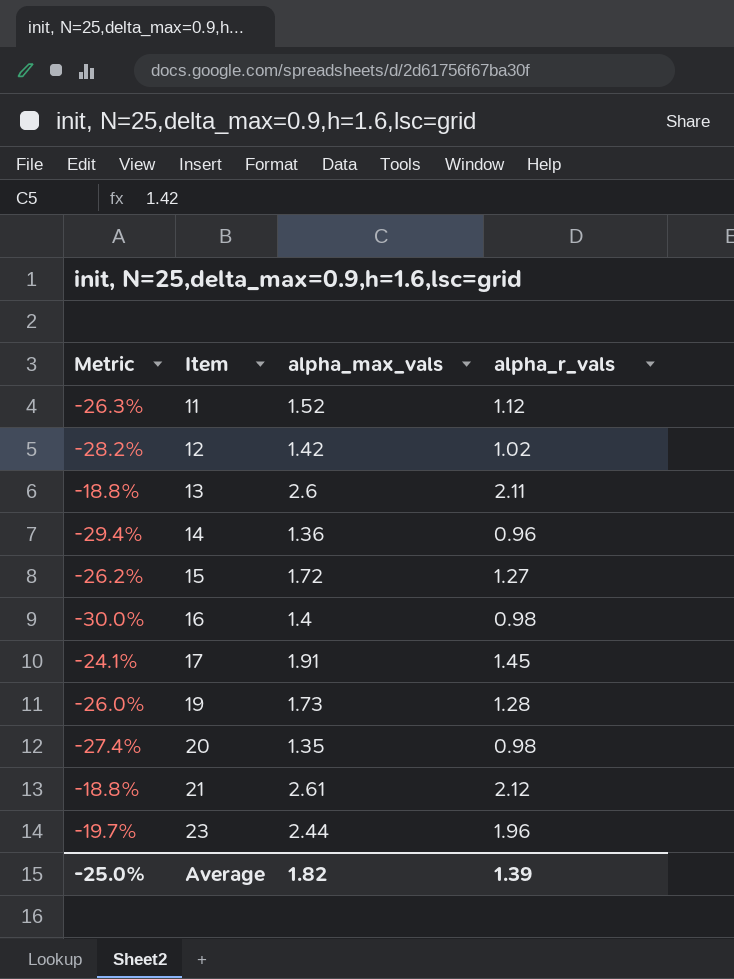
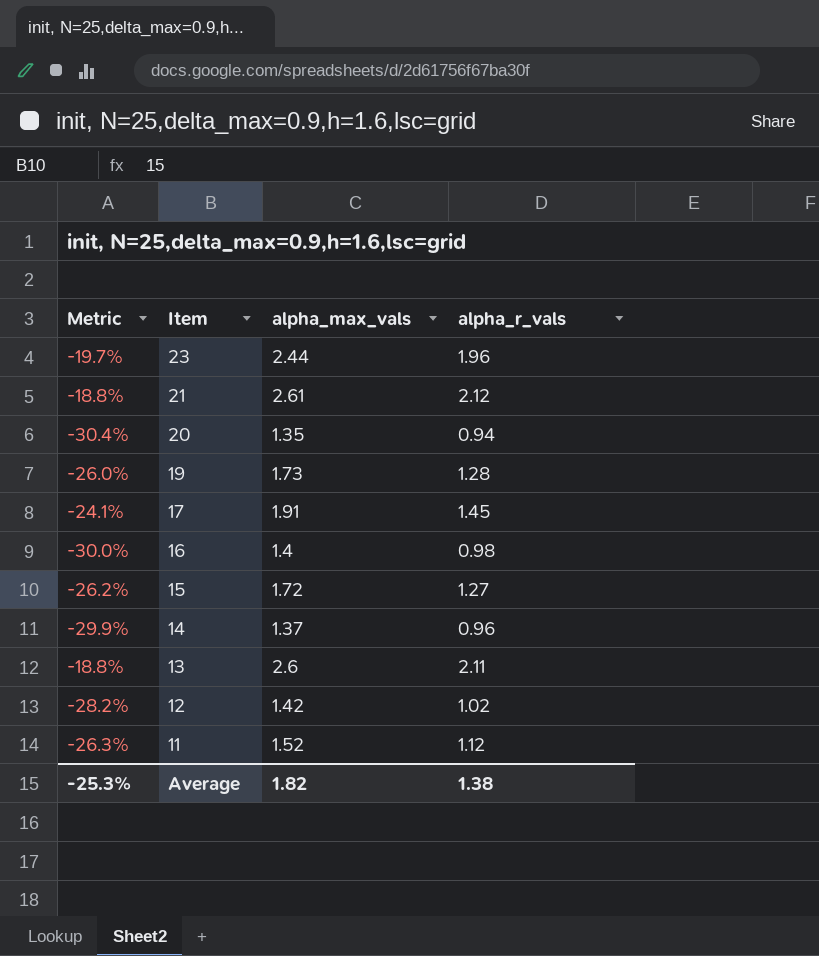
row order: Item ascending -> Item descending
20 | Metric: -27.4% -> -30.4%
20 | alpha_r_vals: 0.98 -> 0.94
14 | Metric: -29.4% -> -29.9%
14 | alpha_max_vals: 1.36 -> 1.37
Average | Metric: -25.0% -> -25.3%
Average | alpha_r_vals: 1.39 -> 1.38

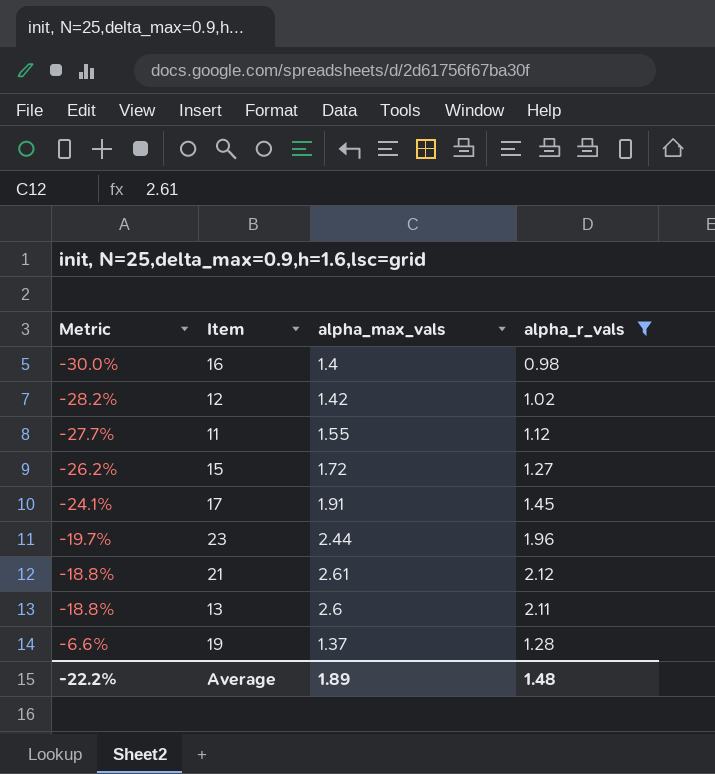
filter: none -> alpha_r_vals >= 0.98
row order: Item descending -> Metric ascending
11 | Metric: -26.3% -> -27.7%
11 | alpha_max_vals: 1.52 -> 1.55
19 | Metric: -26.0% -> -6.6%
19 | alpha_max_vals: 1.73 -> 1.37
Average | Metric: -25.3% -> -22.2%
Average | alpha_max_vals: 1.82 -> 1.89
Average | alpha_r_vals: 1.38 -> 1.48

